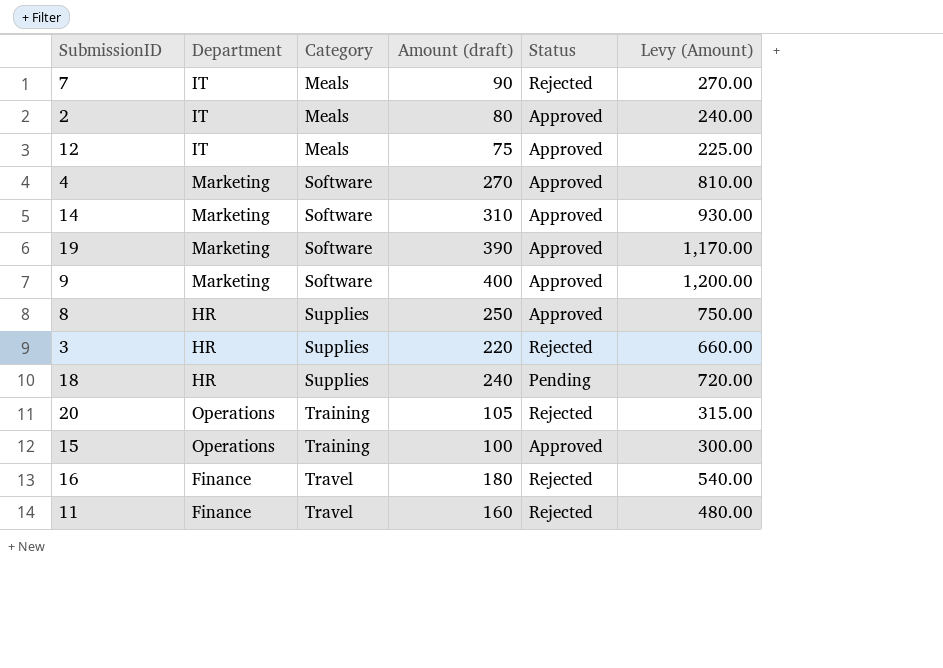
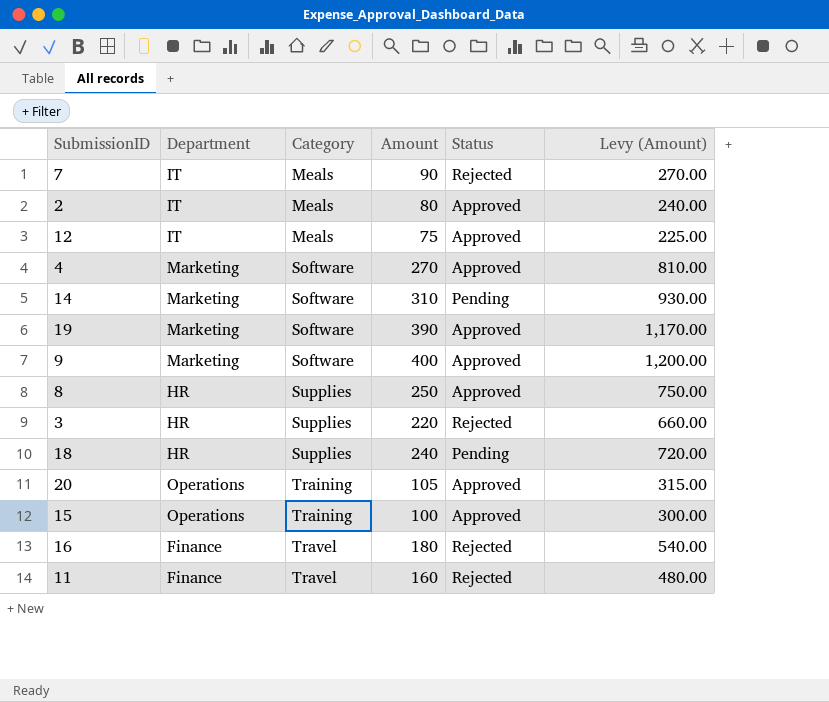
column name: Amount (draft) -> Amount
14 | Status: Approved -> Pending
20 | Status: Rejected -> Approved

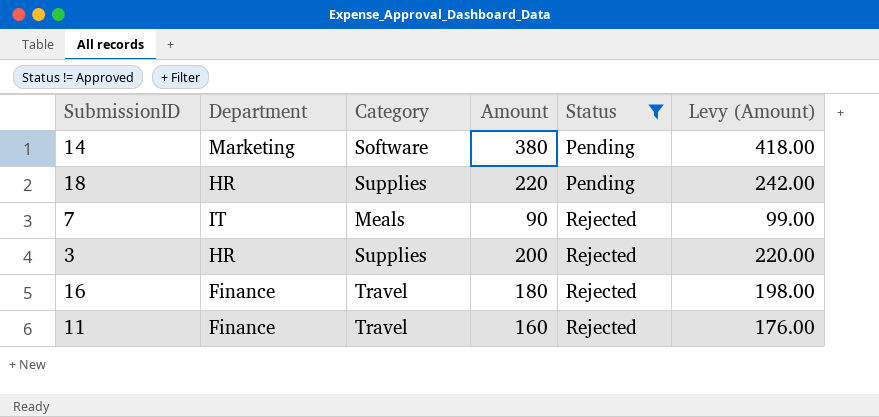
filter: none -> Status != Approved
row order: Category ascending -> Status ascending
column Levy (Amount) | formula: [Amount] * 3 -> [Amount] * 1.1
14 | Amount: 310 -> 380
18 | Amount: 240 -> 220
3 | Amount: 220 -> 200

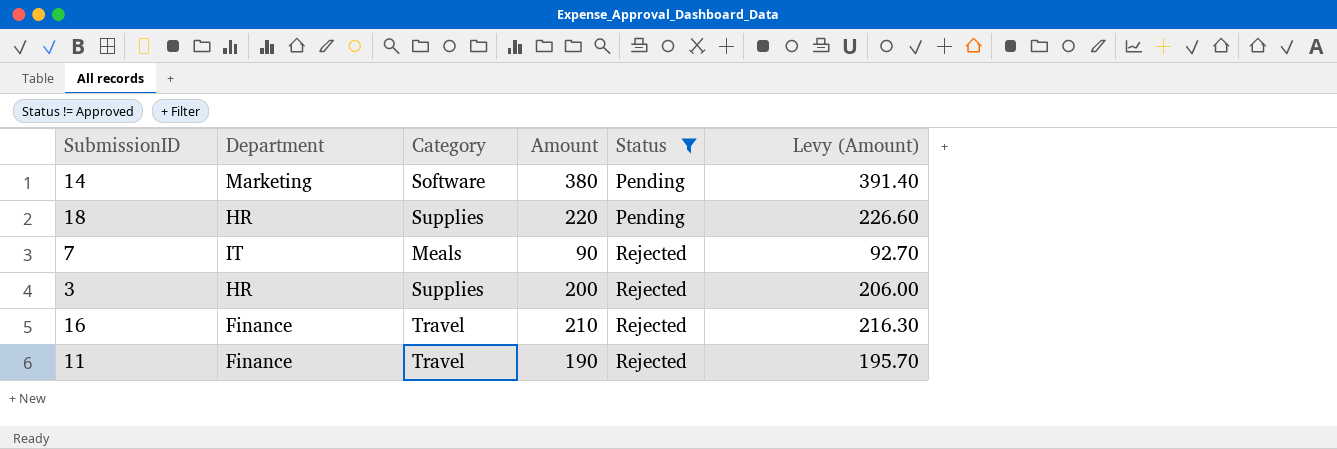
column Levy (Amount) | formula: [Amount] * 1.1 -> [Amount] * 1.03
16 | Amount: 180 -> 210
11 | Amount: 160 -> 190

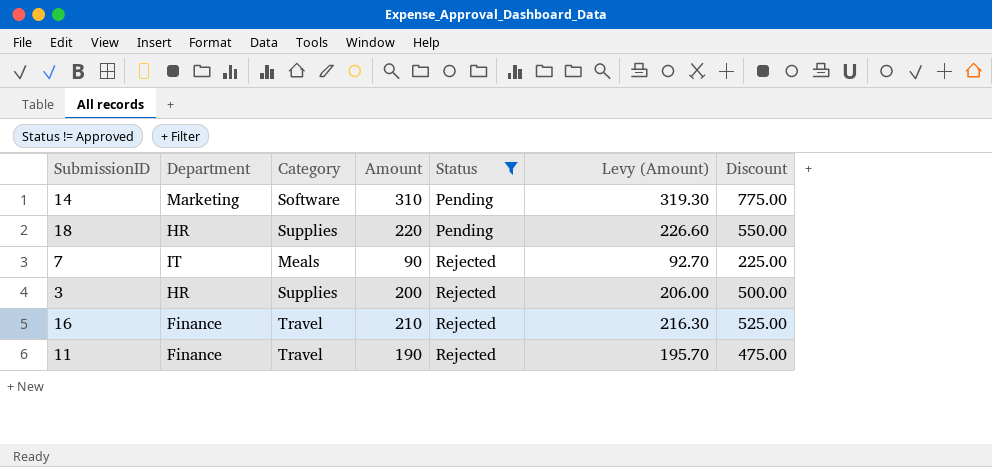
column Discount | formula: none -> [Amount] * 2.5
14 | Amount: 380 -> 310
14 | Levy (Amount): 391.40 -> 319.30

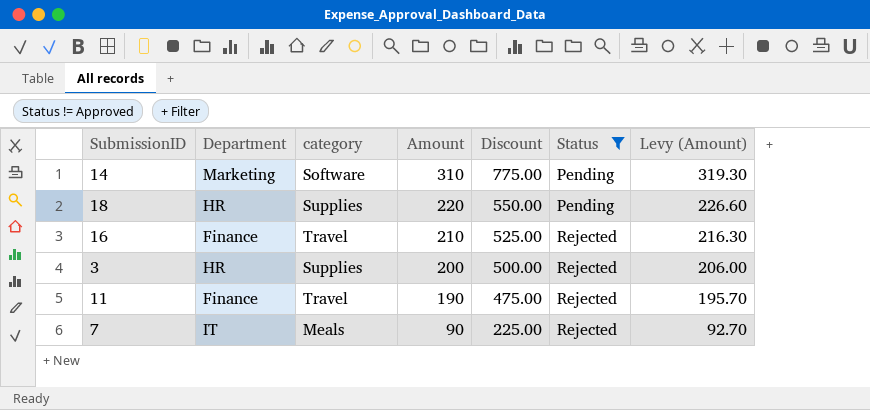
row order: Status ascending -> Amount descending
column name: Category -> category
column Discount | position: 7 -> 5

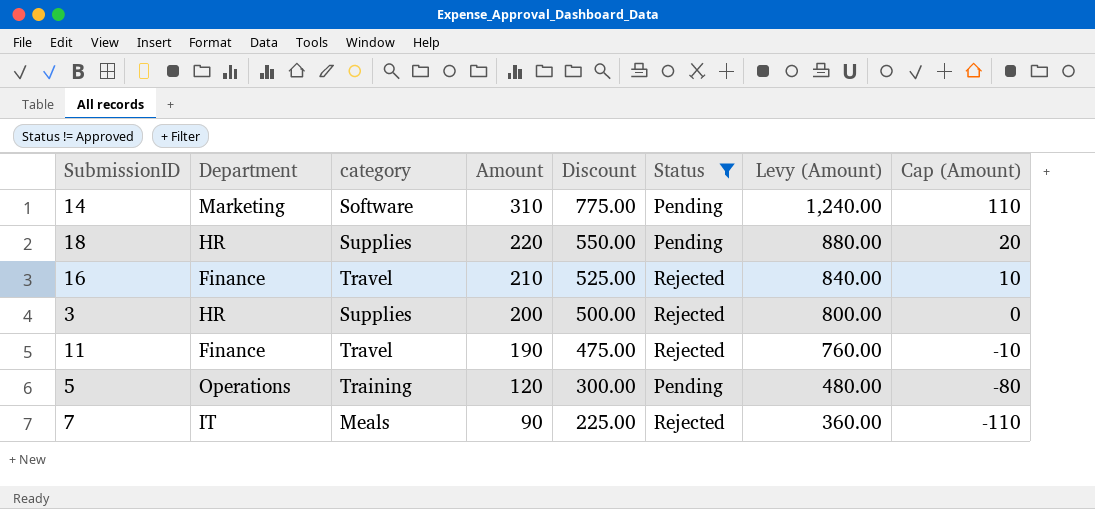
column Levy (Amount) | formula: [Amount] * 1.03 -> [Amount] * 4
column Cap (Amount) | formula: none -> [Amount] - 200
row 5: none -> Operations | Training | 120 | 300.00 | Pending | 480.00 | -80

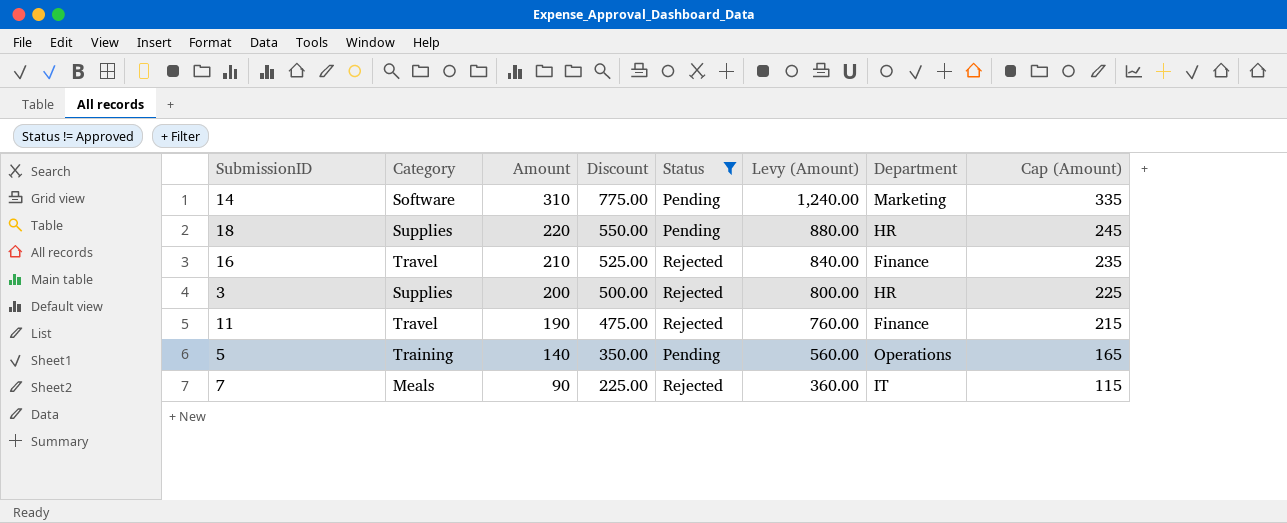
column name: category -> Category
column Department | position: 2 -> 7
column Cap (Amount) | formula: [Amount] - 200 -> [Amount] + 25
5 | Amount: 120 -> 140
5 | Discount: 300.00 -> 350.00
5 | Levy (Amount): 480.00 -> 560.00

